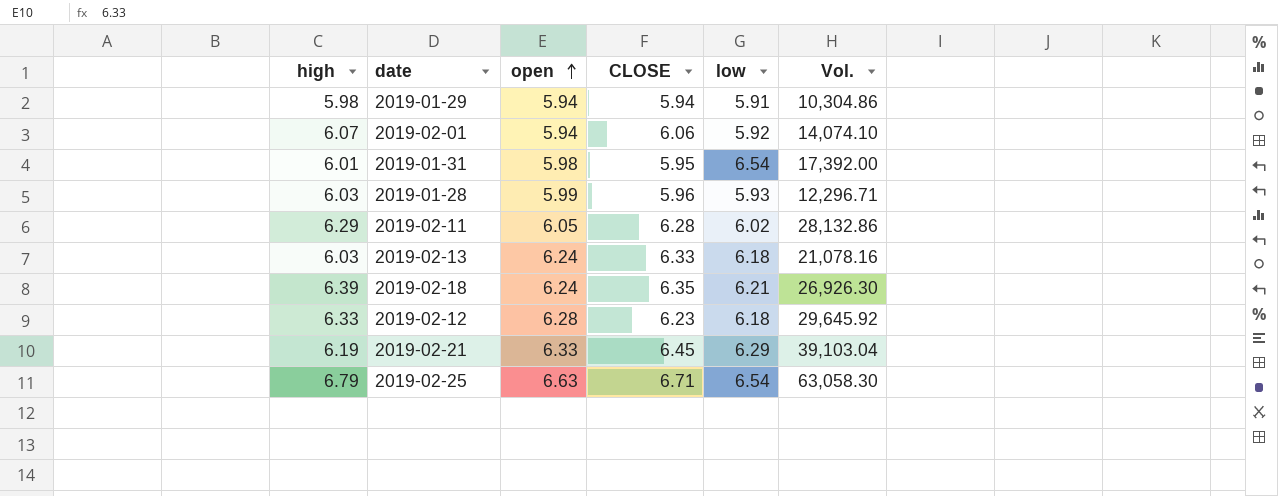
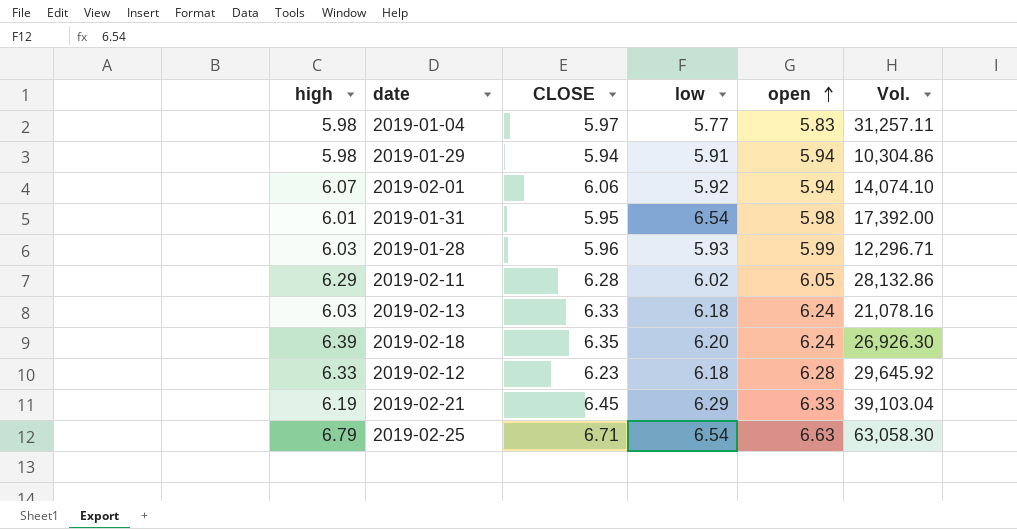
column open | position: 3 -> 5
row 2019-01-04: none -> 5.98 | 5.97 | 5.77 | 5.83 | 31,257.11
2019-02-18 | low: 6.21 -> 6.20

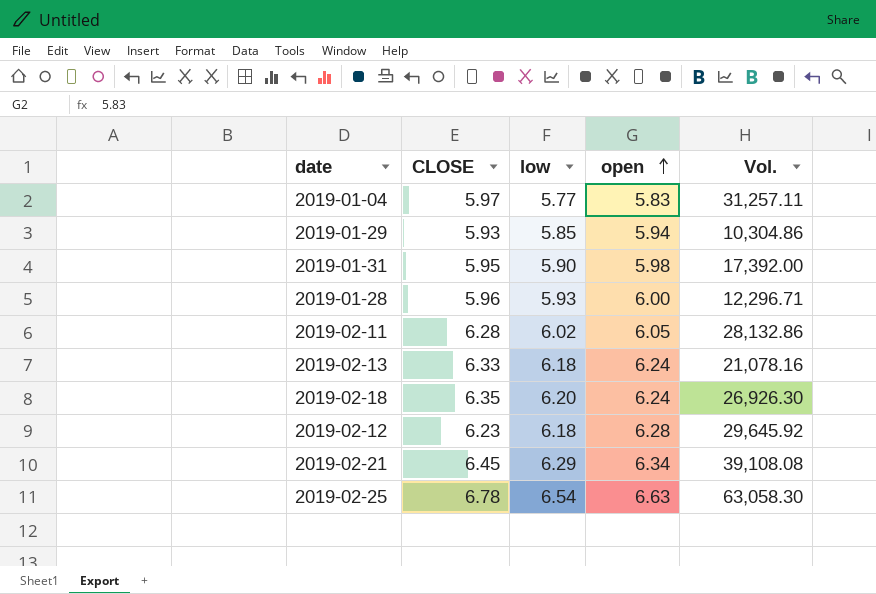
column high | position: 1 -> none
row 2019-02-01: 6.07 | 6.06 | 5.92 | 5.94 | 14,074.10 -> none
2019-01-29 | CLOSE: 5.94 -> 5.93
2019-01-29 | low: 5.91 -> 5.85
2019-01-31 | low: 6.54 -> 5.90
2019-01-28 | open: 5.99 -> 6.00
2019-02-21 | open: 6.33 -> 6.34
2019-02-21 | Vol.: 39,103.04 -> 39,108.08
2019-02-25 | CLOSE: 6.71 -> 6.78

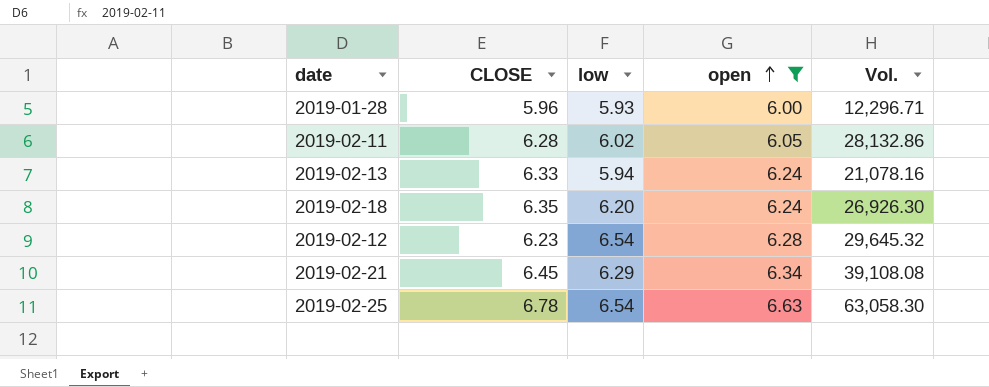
filter: none -> open >= 6.00
2019-02-13 | low: 6.18 -> 5.94
2019-02-12 | low: 6.18 -> 6.54
2019-02-12 | Vol.: 29,645.92 -> 29,645.32

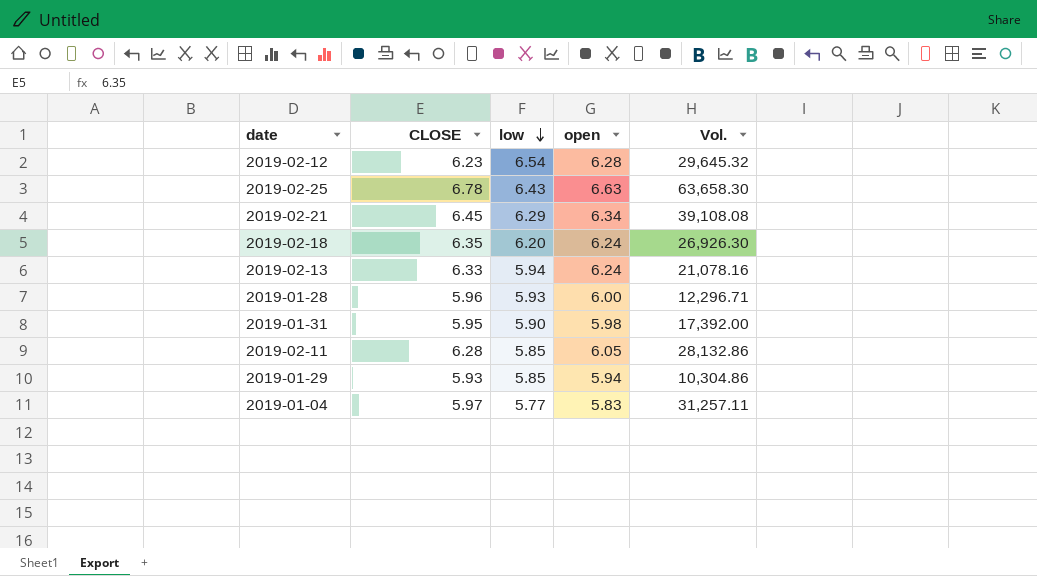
filter: open >= 6.00 -> none
row order: open ascending -> low descending
2019-02-25 | low: 6.54 -> 6.43
2019-02-25 | Vol.: 63,058.30 -> 63,658.30
2019-02-11 | low: 6.02 -> 5.85

